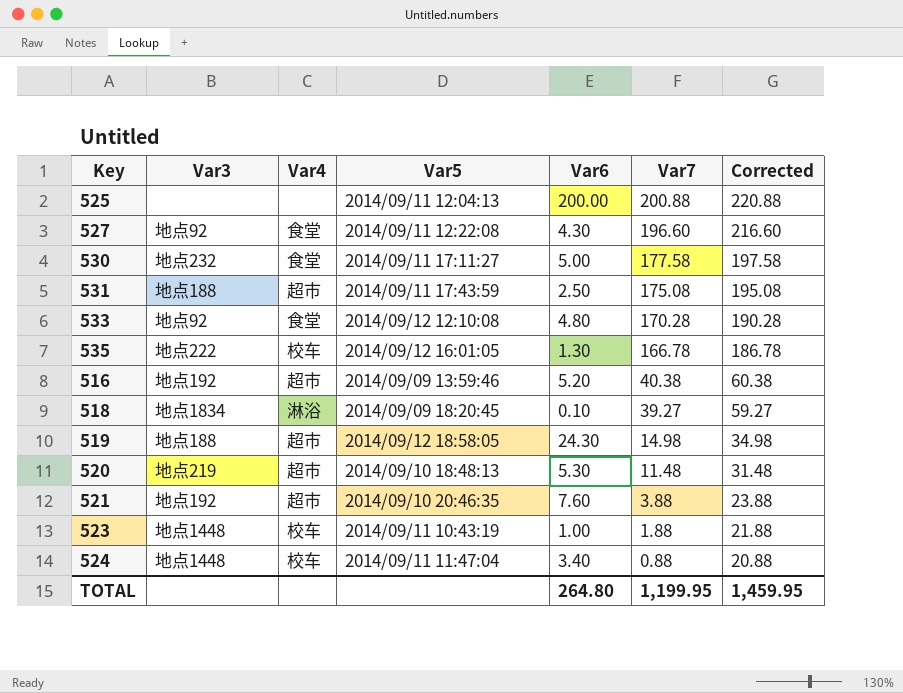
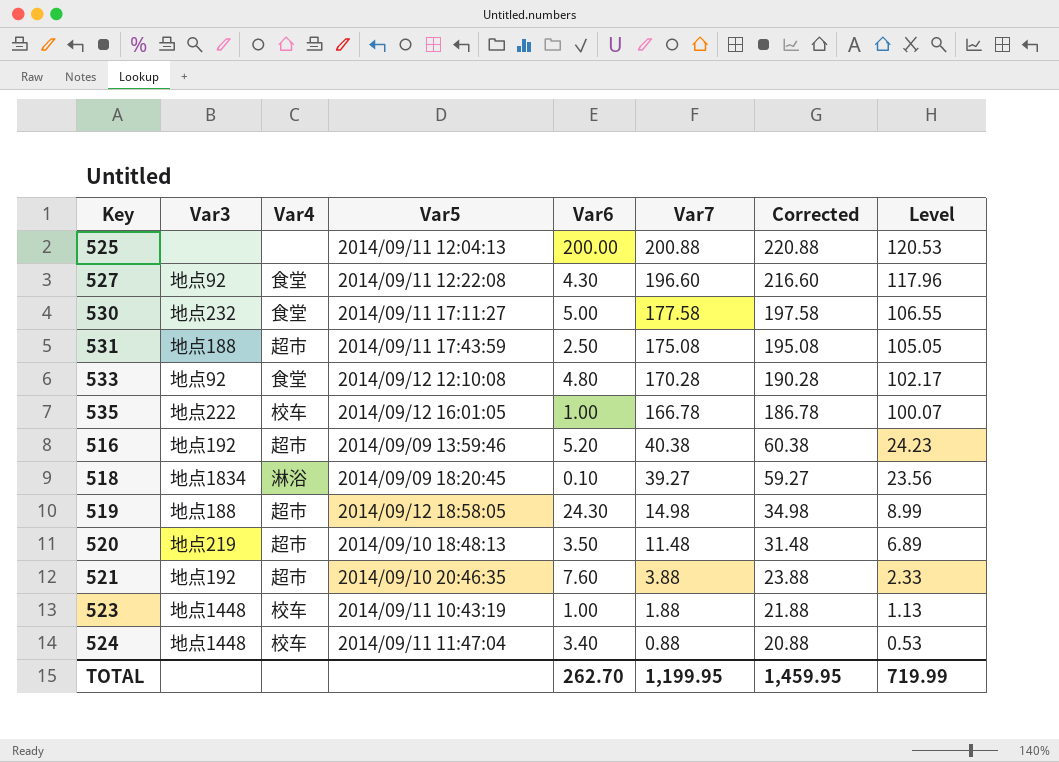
column Level | formula: none -> [Var7] * 0.6
535 | Var6: 1.30 -> 1.00
520 | Var6: 5.30 -> 3.50
TOTAL | Var6: 264.80 -> 262.70

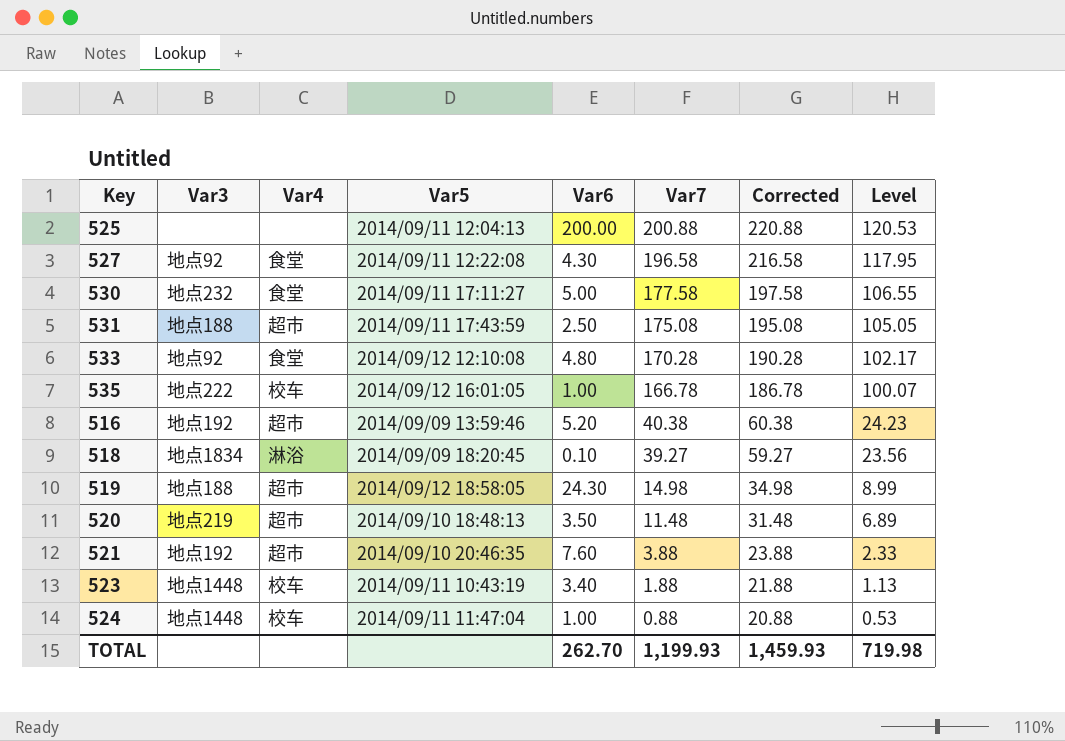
527 | Var7: 196.60 -> 196.58
527 | Corrected: 216.60 -> 216.58
527 | Level: 117.96 -> 117.95
523 | Var6: 1.00 -> 3.40
524 | Var6: 3.40 -> 1.00
TOTAL | Var7: 1,199.95 -> 1,199.93
TOTAL | Corrected: 1,459.95 -> 1,459.93
TOTAL | Level: 719.99 -> 719.98

